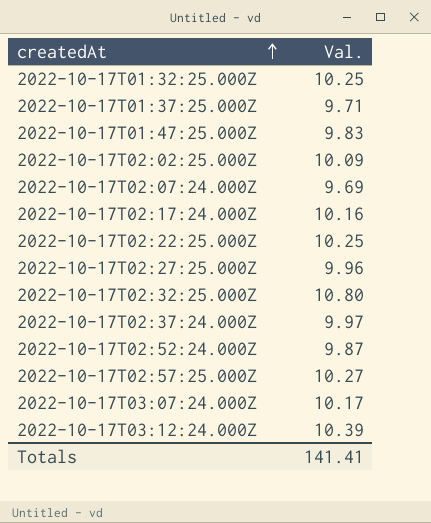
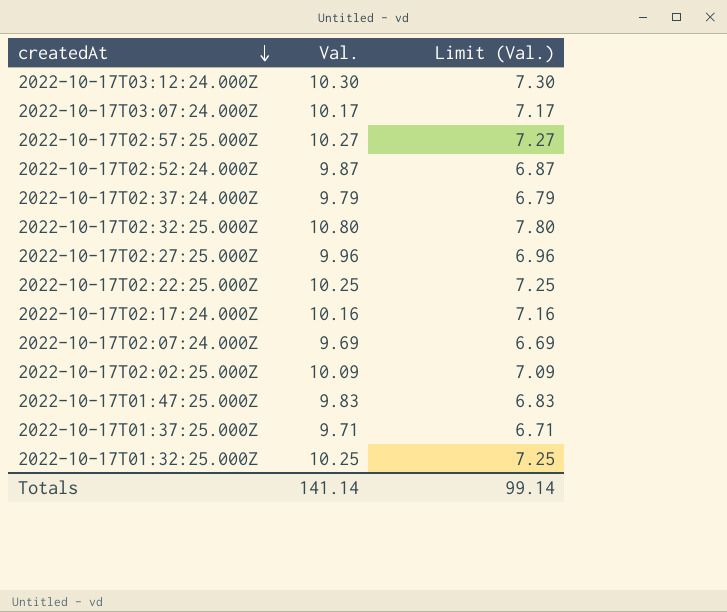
row order: createdAt ascending -> createdAt descending
column Limit (Val.) | formula: none -> [Val.] - 3
2022-10-17T03:12:24.000Z | Val.: 10.39 -> 10.30
2022-10-17T02:37:24.000Z | Val.: 9.97 -> 9.79
Totals | Val.: 141.41 -> 141.14

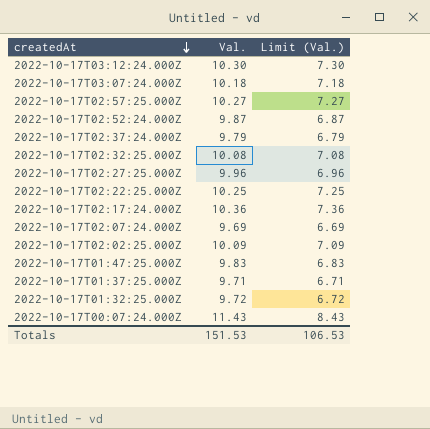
2022-10-17T03:07:24.000Z | Val.: 10.17 -> 10.18
2022-10-17T03:07:24.000Z | Limit (Val.): 7.17 -> 7.18
2022-10-17T02:32:25.000Z | Val.: 10.80 -> 10.08
2022-10-17T02:32:25.000Z | Limit (Val.): 7.80 -> 7.08
2022-10-17T02:17:24.000Z | Val.: 10.16 -> 10.36
2022-10-17T02:17:24.000Z | Limit (Val.): 7.16 -> 7.36
2022-10-17T01:32:25.000Z | Val.: 10.25 -> 9.72
2022-10-17T01:32:25.000Z | Limit (Val.): 7.25 -> 6.72
row 2022-10-17T00:07:24.000Z: none -> 11.43 | 8.43
Totals | Val.: 141.14 -> 151.53
Totals | Limit (Val.): 99.14 -> 106.53

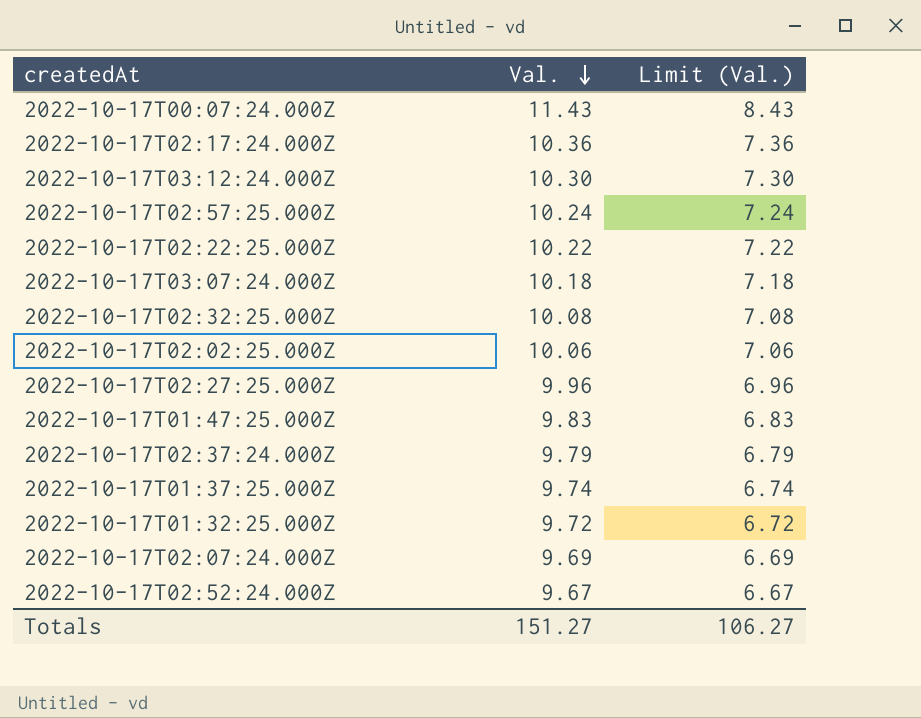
row order: createdAt descending -> Val. descending
2022-10-17T02:57:25.000Z | Val.: 10.27 -> 10.24
2022-10-17T02:57:25.000Z | Limit (Val.): 7.27 -> 7.24
2022-10-17T02:22:25.000Z | Val.: 10.25 -> 10.22
2022-10-17T02:22:25.000Z | Limit (Val.): 7.25 -> 7.22
2022-10-17T02:02:25.000Z | Val.: 10.09 -> 10.06
2022-10-17T02:02:25.000Z | Limit (Val.): 7.09 -> 7.06
2022-10-17T01:37:25.000Z | Val.: 9.71 -> 9.74
2022-10-17T01:37:25.000Z | Limit (Val.): 6.71 -> 6.74
2022-10-17T02:52:24.000Z | Val.: 9.87 -> 9.67
2022-10-17T02:52:24.000Z | Limit (Val.): 6.87 -> 6.67
Totals | Val.: 151.53 -> 151.27
Totals | Limit (Val.): 106.53 -> 106.27

